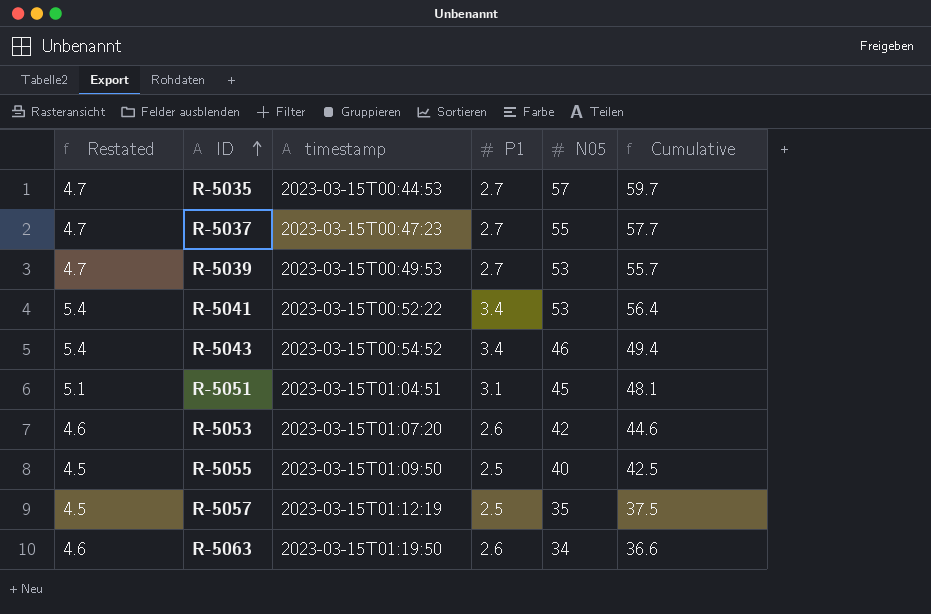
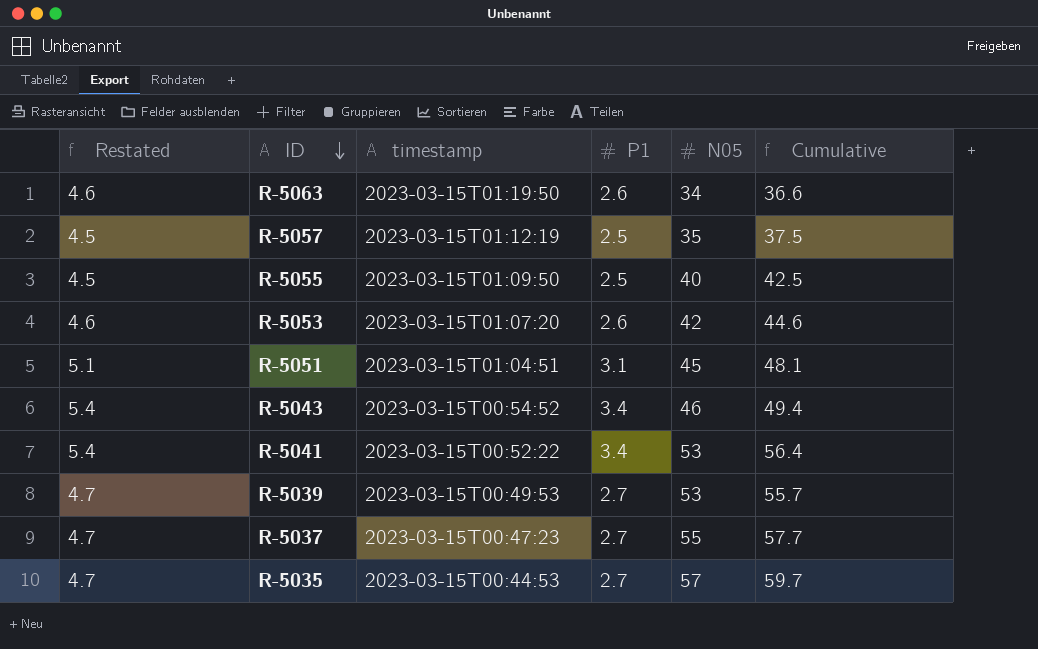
row order: ID ascending -> ID descending

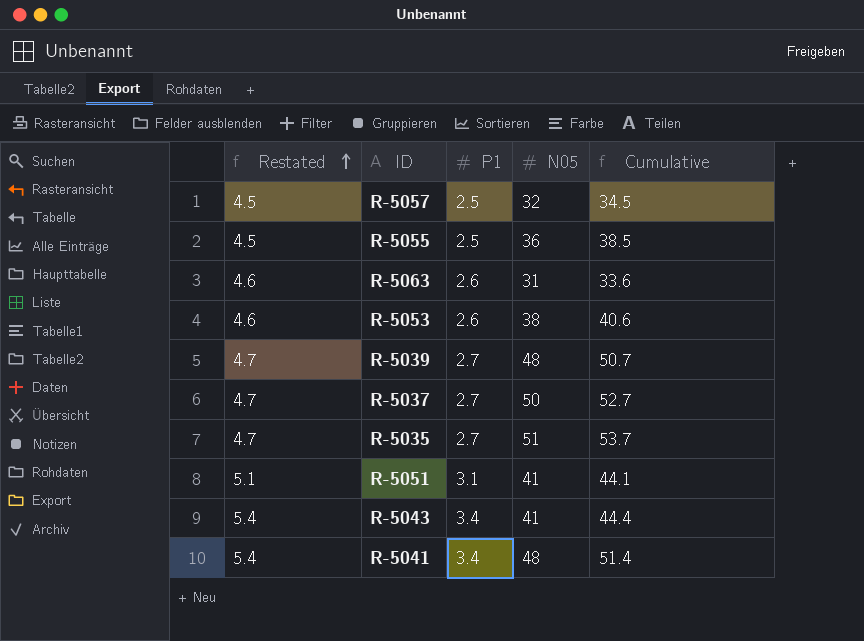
row order: ID descending -> Restated ascending
column timestamp | position: 3 -> none
R-5057 | N05: 35 -> 32
R-5057 | Cumulative: 37.5 -> 34.5
R-5055 | N05: 40 -> 36
R-5055 | Cumulative: 42.5 -> 38.5
R-5063 | N05: 34 -> 31
R-5063 | Cumulative: 36.6 -> 33.6
R-5053 | N05: 42 -> 38
R-5053 | Cumulative: 44.6 -> 40.6
R-5039 | N05: 53 -> 48
R-5039 | Cumulative: 55.7 -> 50.7
R-5037 | N05: 55 -> 50
R-5037 | Cumulative: 57.7 -> 52.7
R-5035 | N05: 57 -> 51
R-5035 | Cumulative: 59.7 -> 53.7
R-5051 | N05: 45 -> 41
R-5051 | Cumulative: 48.1 -> 44.1
R-5043 | N05: 46 -> 41
R-5043 | Cumulative: 49.4 -> 44.4
R-5041 | N05: 53 -> 48
R-5041 | Cumulative: 56.4 -> 51.4

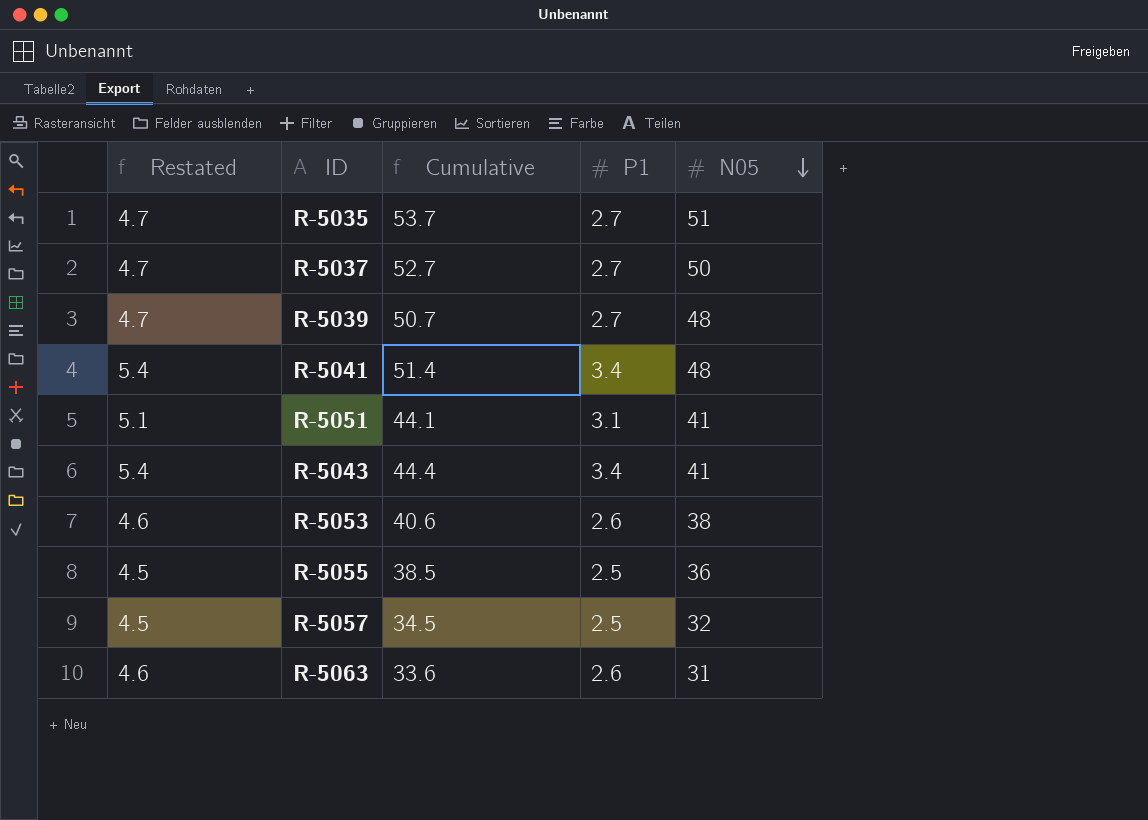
row order: Restated ascending -> N05 descending
column Cumulative | position: 5 -> 3

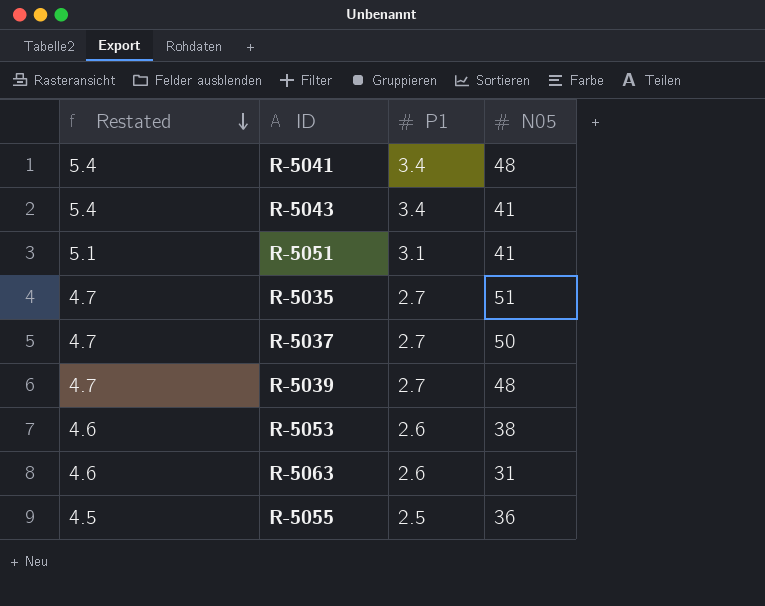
row order: N05 descending -> Restated descending
column Cumulative | formula: [P1] + [N05] -> none
row R-5057: 4.5 | 34.5 | 2.5 | 32 -> none

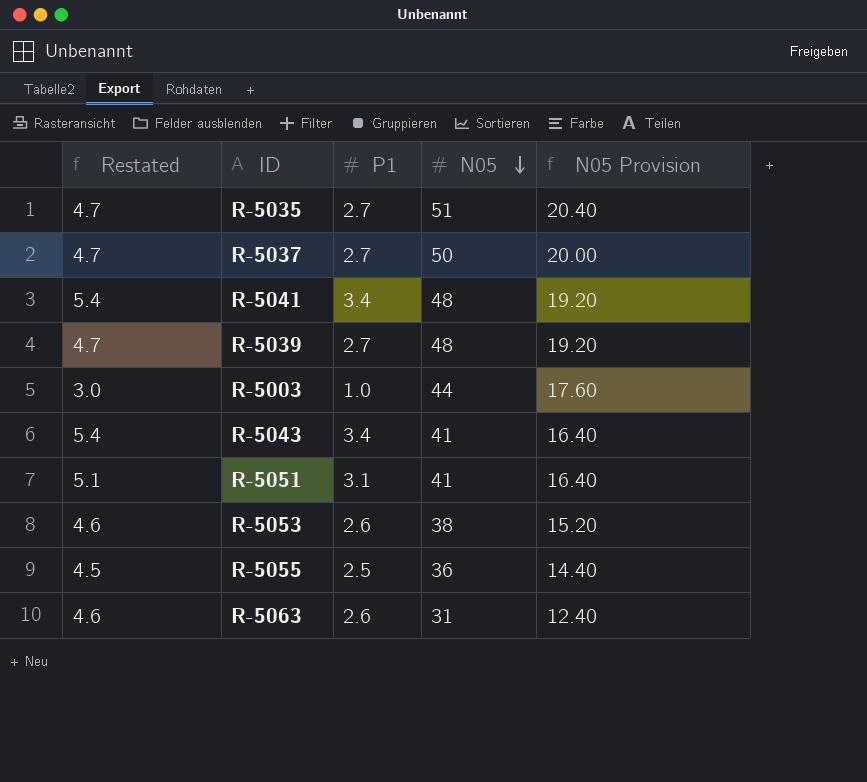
row order: Restated descending -> N05 descending
column N05 Provision | formula: none -> [N05] * 0.4
row R-5003: none -> 3.0 | 1.0 | 44 | 17.60

